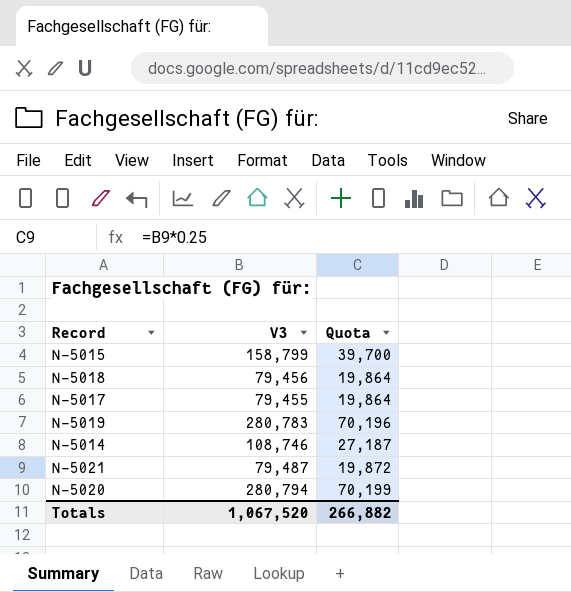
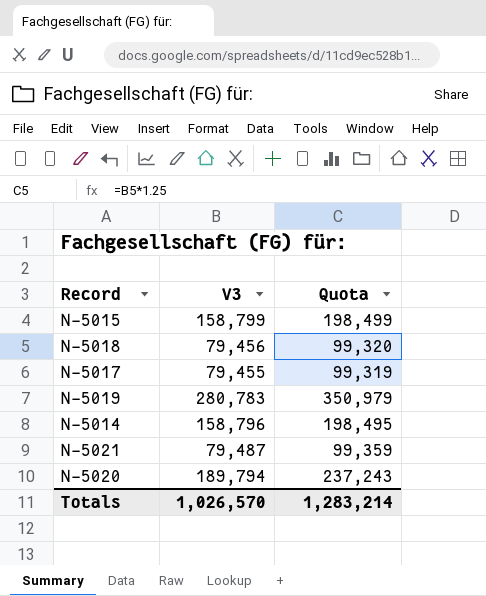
column Quota | formula: [V3] * 0.25 -> [V3] * 1.25
N-5014 | V3: 108,746 -> 158,796
N-5020 | V3: 280,794 -> 189,794
Totals | V3: 1,067,520 -> 1,026,570
Totals | Quota: 266,882 -> 1,283,214

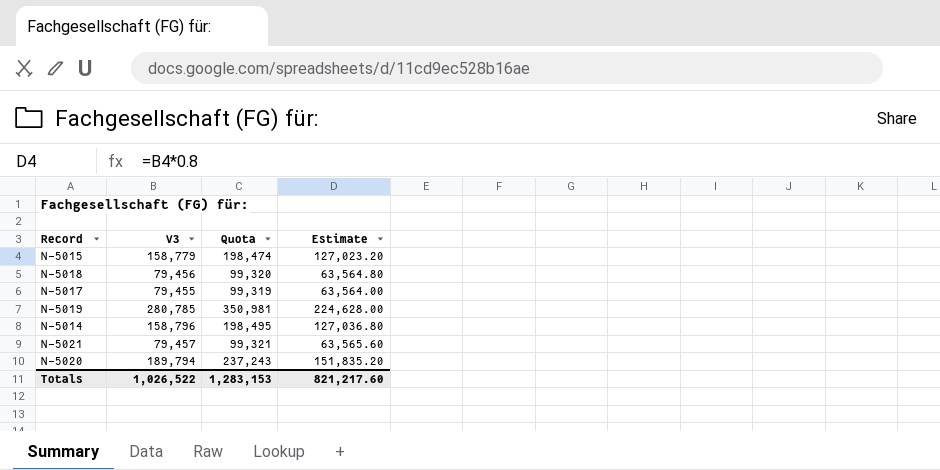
column Estimate | formula: none -> [V3] * 0.8
N-5015 | V3: 158,799 -> 158,779
N-5015 | Quota: 198,499 -> 198,474
N-5019 | V3: 280,783 -> 280,785
N-5019 | Quota: 350,979 -> 350,981
N-5021 | V3: 79,487 -> 79,457
N-5021 | Quota: 99,359 -> 99,321
Totals | V3: 1,026,570 -> 1,026,522
Totals | Quota: 1,283,214 -> 1,283,153

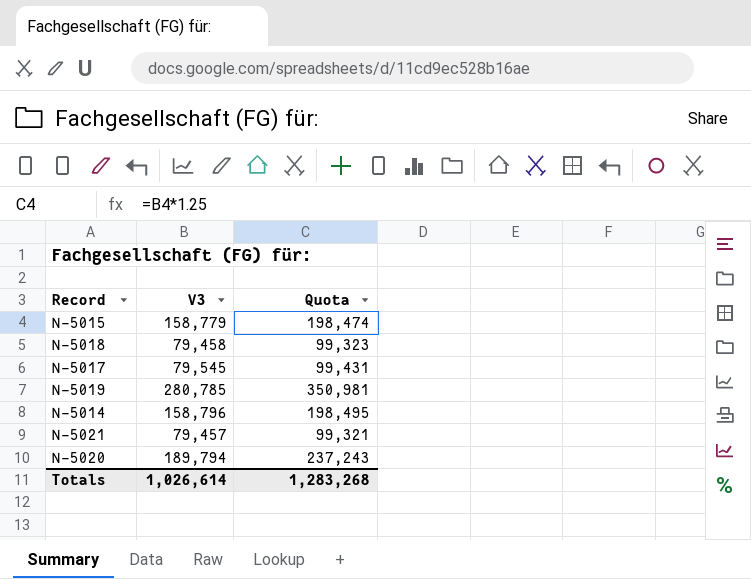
column Estimate | formula: [V3] * 0.8 -> none
N-5018 | V3: 79,456 -> 79,458
N-5018 | Quota: 99,320 -> 99,323
N-5017 | V3: 79,455 -> 79,545
N-5017 | Quota: 99,319 -> 99,431
Totals | V3: 1,026,522 -> 1,026,614
Totals | Quota: 1,283,153 -> 1,283,268

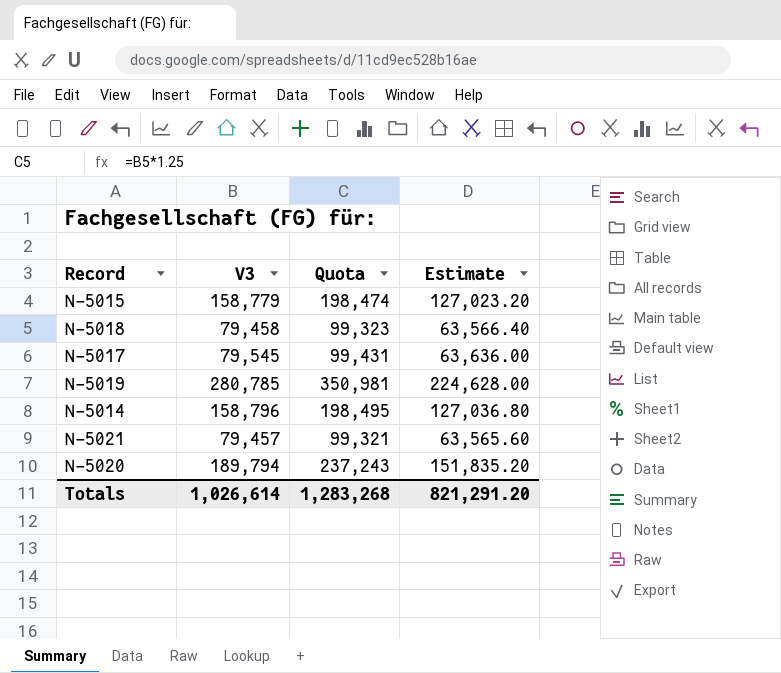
column Estimate | formula: none -> [V3] * 0.8

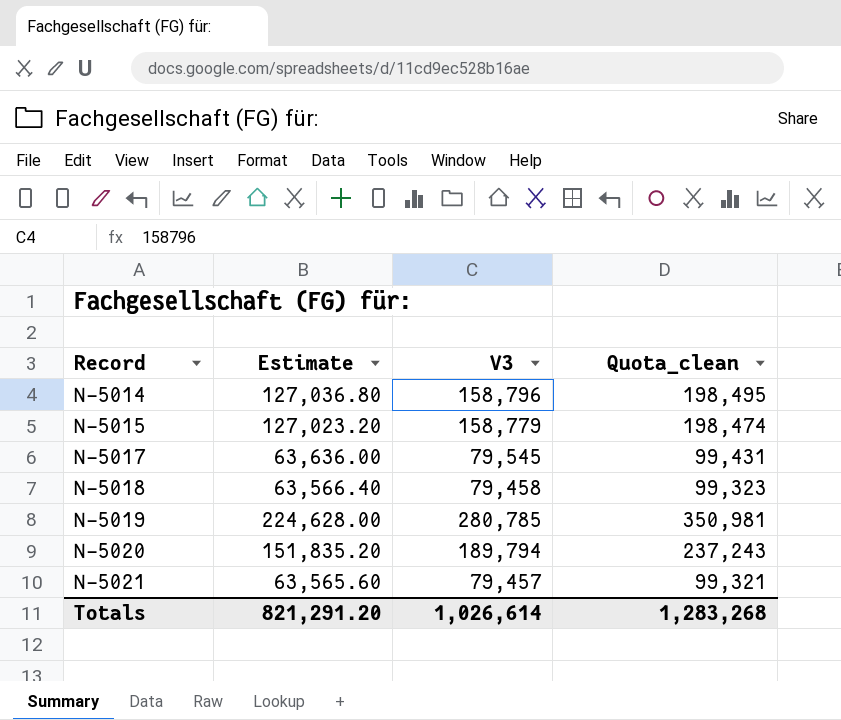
row order: none -> Record ascending
column Estimate | position: 4 -> 2
column name: Quota -> Quota_clean

